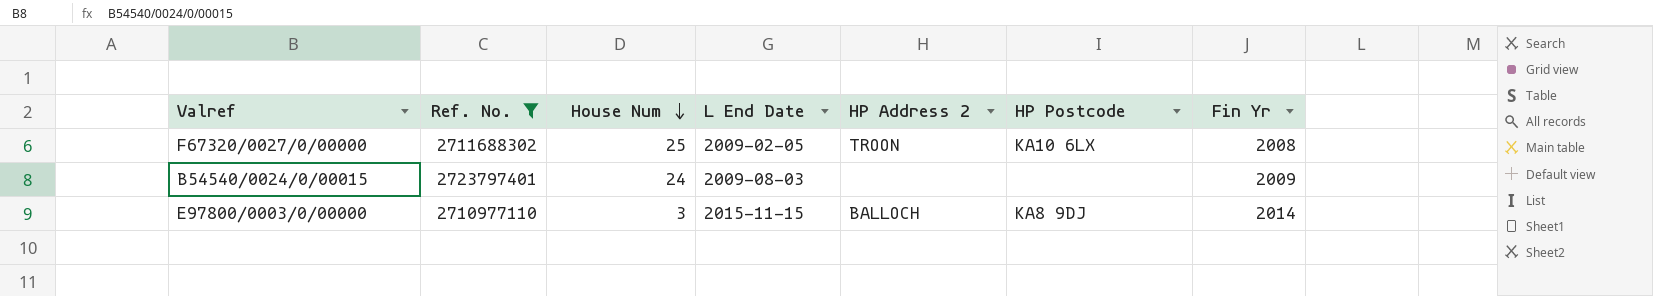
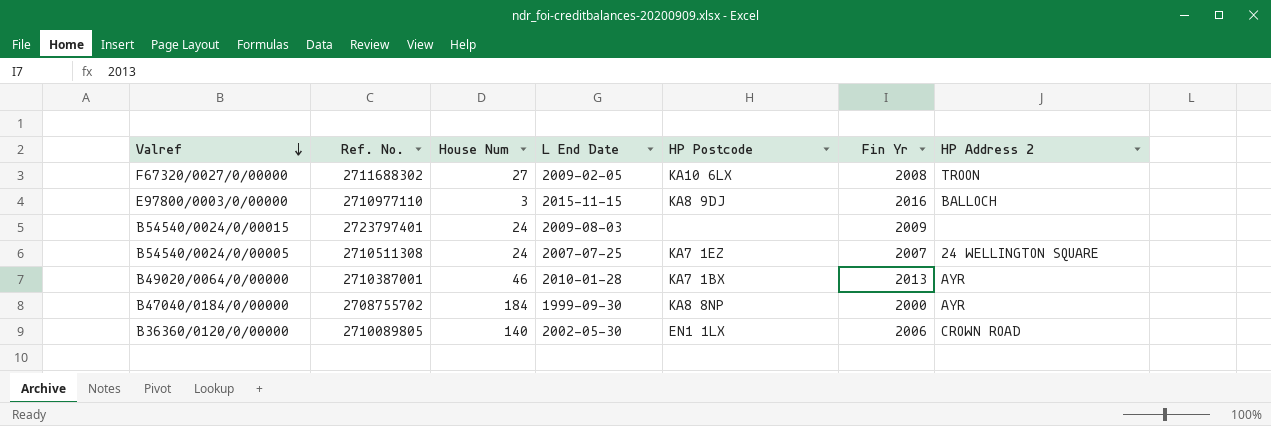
filter: Ref. No. >= 2710977110 -> none
row order: House Num descending -> Valref descending
column HP Address 2 | position: 5 -> 7
F67320/0027/0/00000 | House Num: 25 -> 27
E97800/0003/0/00000 | Fin Yr: 2014 -> 2016

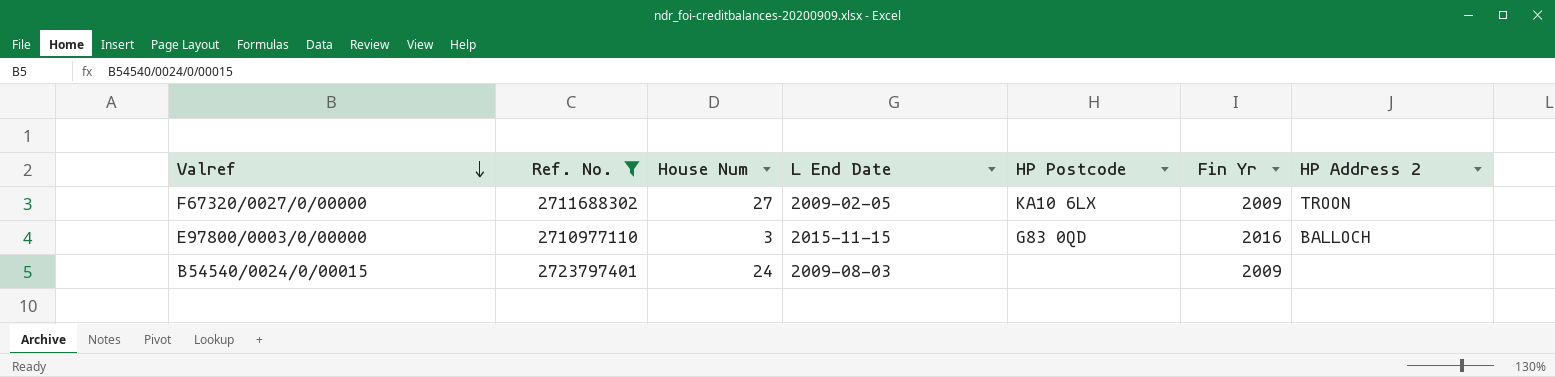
filter: none -> Ref. No. >= 2710977110
F67320/0027/0/00000 | Fin Yr: 2008 -> 2009
E97800/0003/0/00000 | HP Postcode: KA8 9DJ -> G83 0QD

